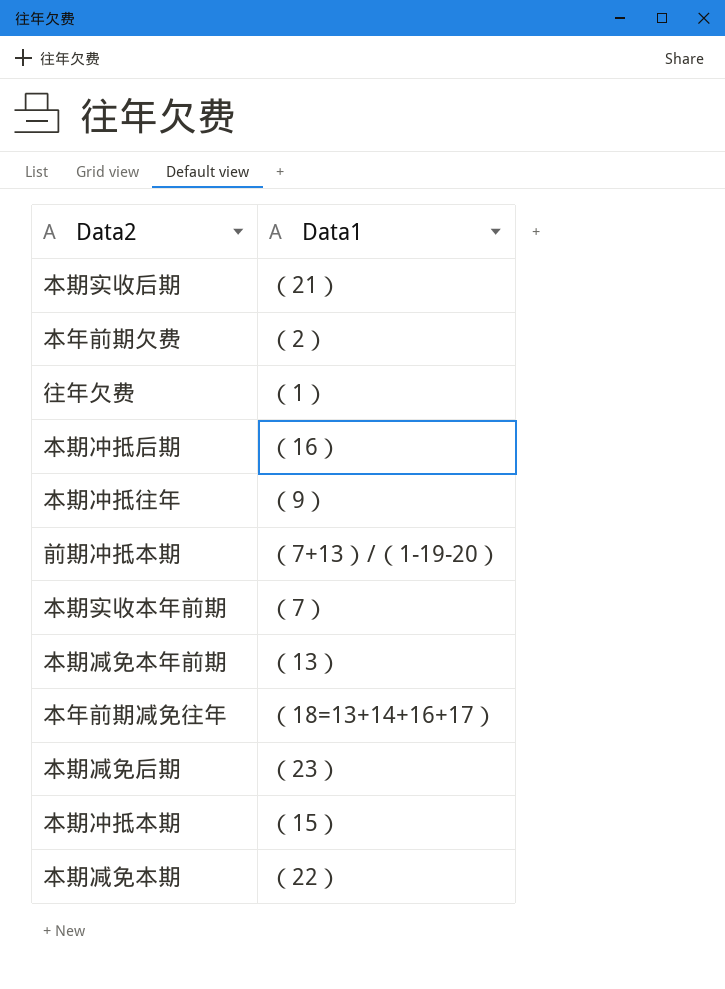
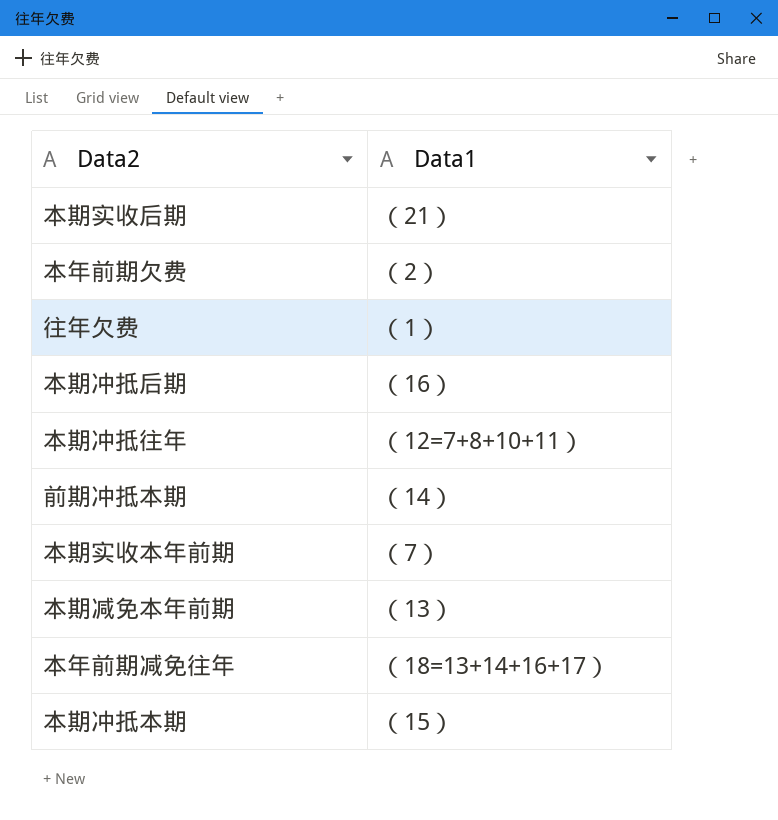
row 本期减免后期: （23） -> none
row 本期减免本期: （22） -> none
本期冲抵往年 | Data1: （9） -> （12=7+8+10+11）
前期冲抵本期 | Data1: （7+13）/（1-19-20） -> （14）

